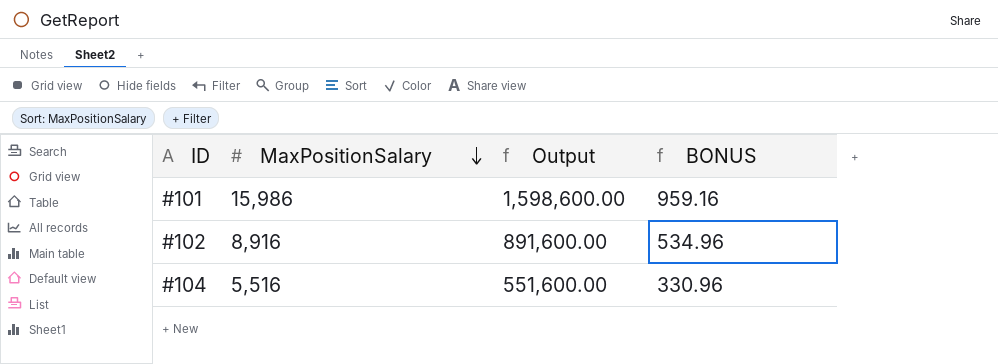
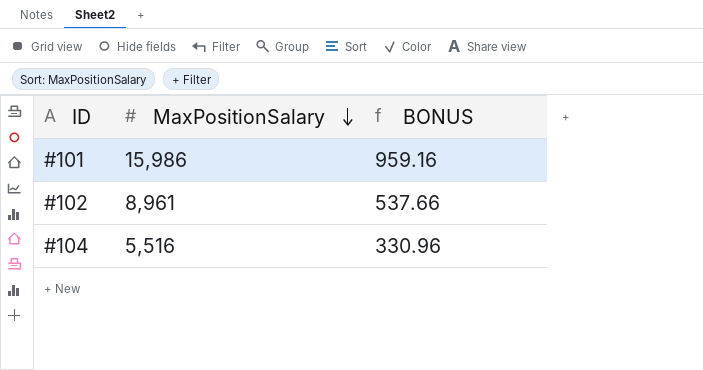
column Output | formula: [MaxPositionSalary] * 100 -> none
#102 | MaxPositionSalary: 8,916 -> 8,961
#102 | BONUS: 534.96 -> 537.66

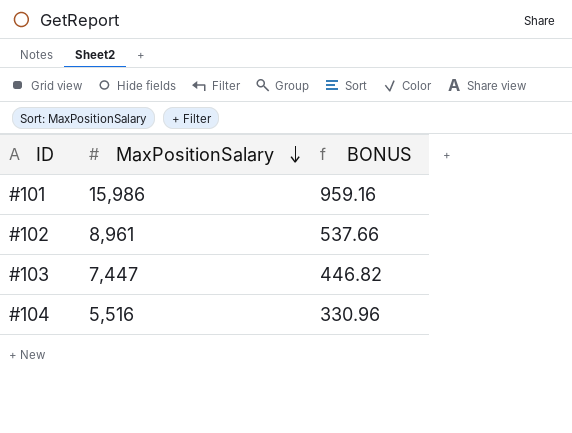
row #103: none -> 7,447 | 446.82

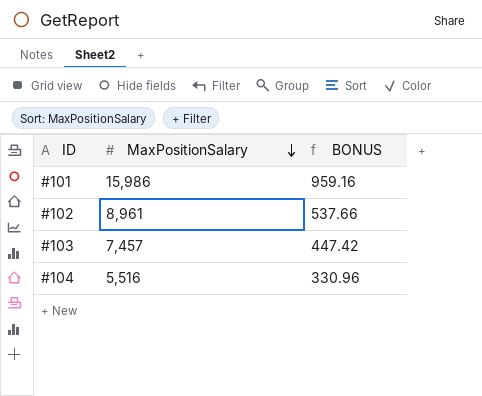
#103 | MaxPositionSalary: 7,447 -> 7,457
#103 | BONUS: 446.82 -> 447.42

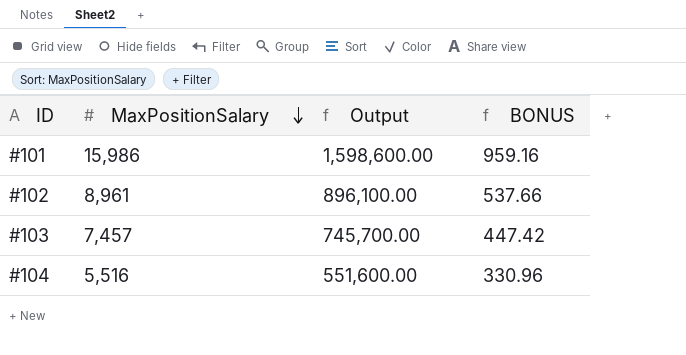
column Output | formula: none -> [MaxPositionSalary] * 100

